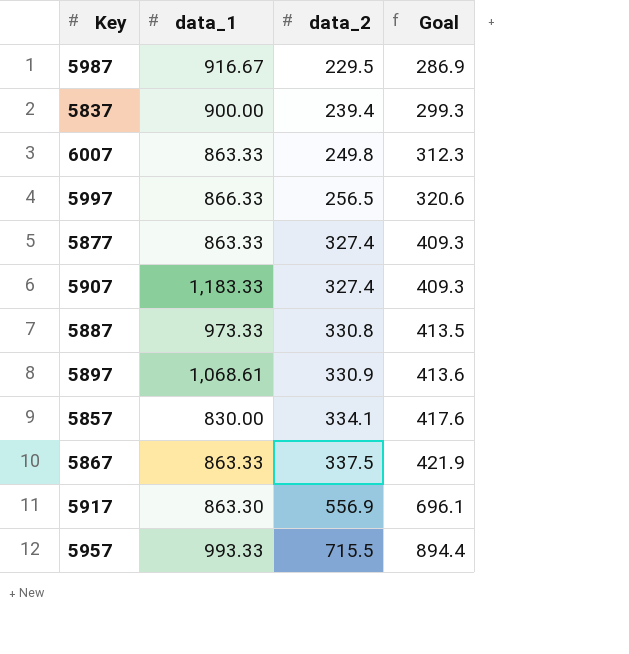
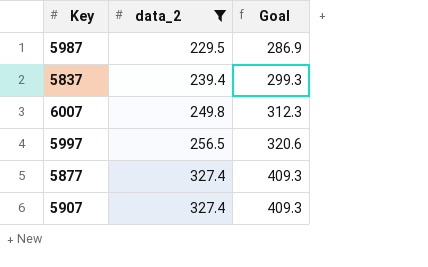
filter: none -> data_2 <= 327.4
column data_1 | position: 2 -> none

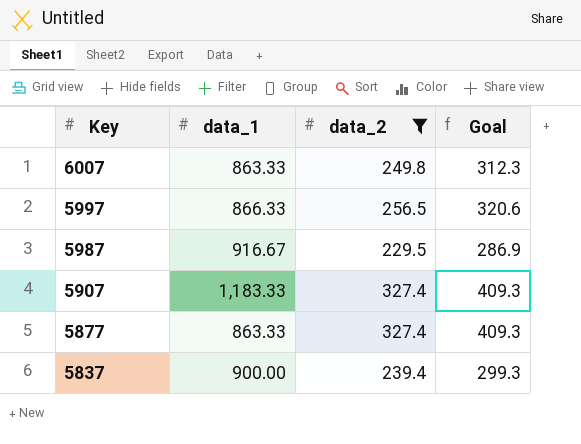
row order: data_2 ascending -> Key descending
column data_1 | position: none -> 2

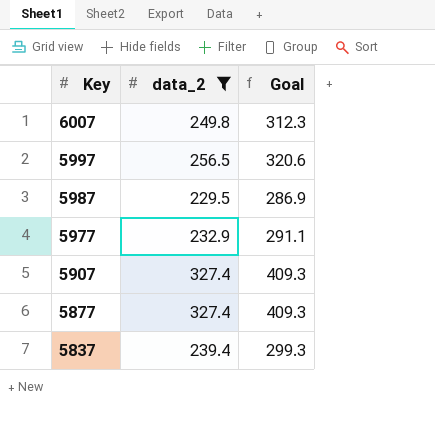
column data_1 | position: 2 -> none
row 5977: none -> 232.9 | 291.1

